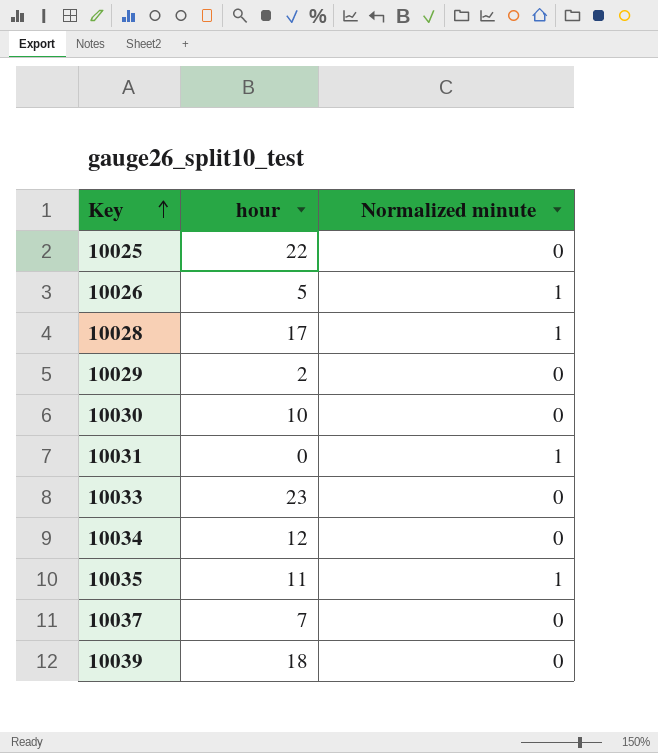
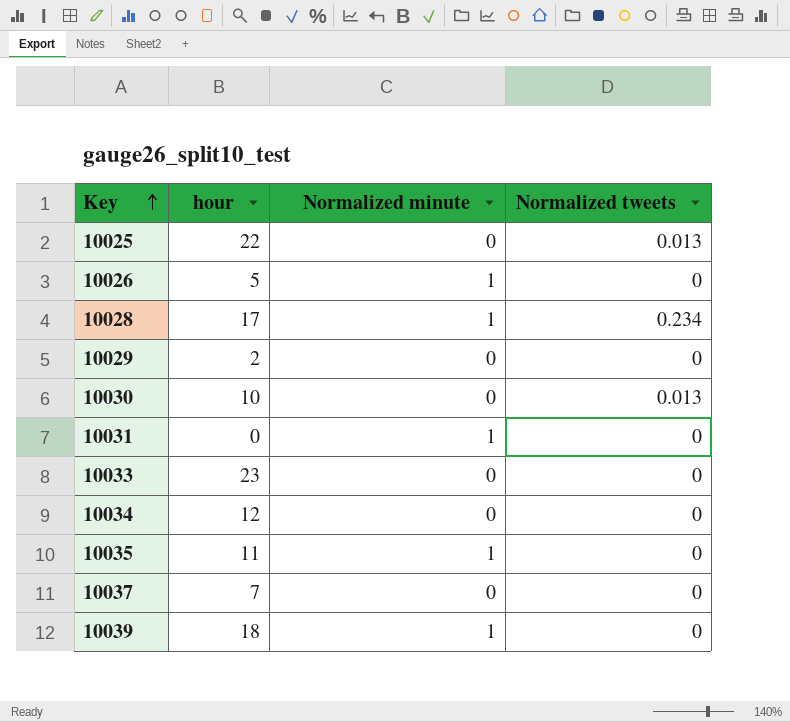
column Normalized tweets | position: none -> 4
10039 | Normalized minute: 0 -> 1

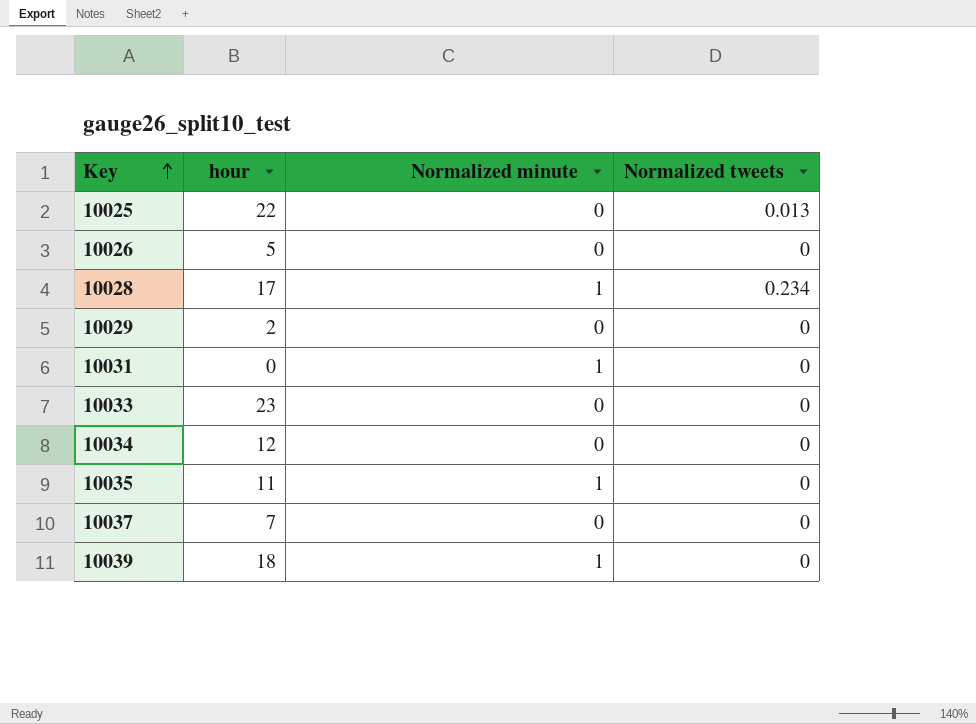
row 10030: 10 | 0 | 0.013 -> none
10026 | Normalized minute: 1 -> 0

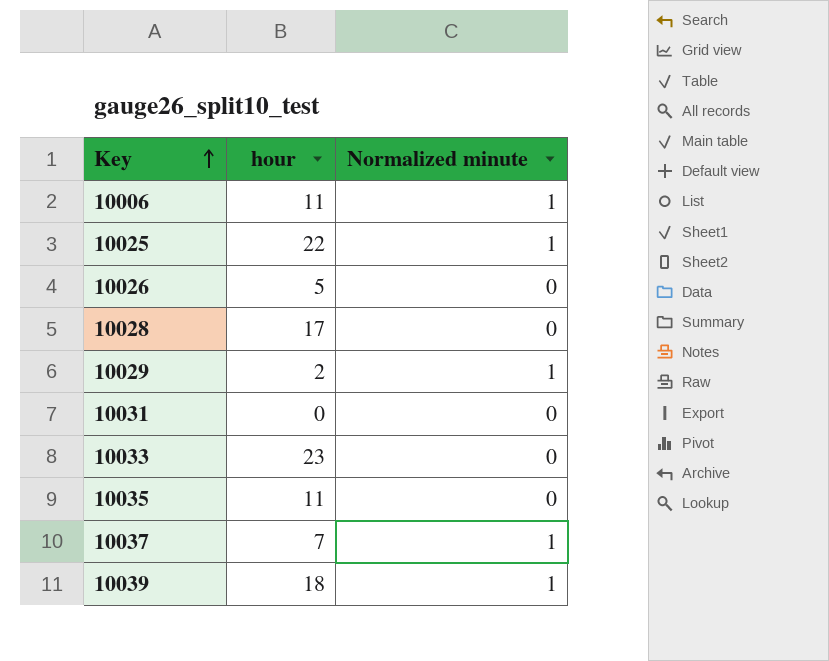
column Normalized tweets | position: 4 -> none
row 10034: 12 | 0 | 0 -> none
row 10006: none -> 11 | 1
10025 | Normalized minute: 0 -> 1
10028 | Normalized minute: 1 -> 0
10029 | Normalized minute: 0 -> 1
10031 | Normalized minute: 1 -> 0
10035 | Normalized minute: 1 -> 0
10037 | Normalized minute: 0 -> 1

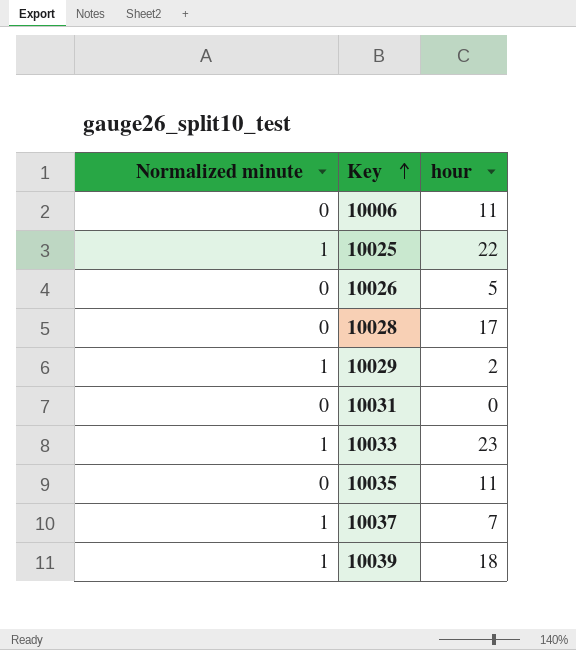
column Normalized minute | position: 3 -> 1
10006 | Normalized minute: 1 -> 0
10033 | Normalized minute: 0 -> 1

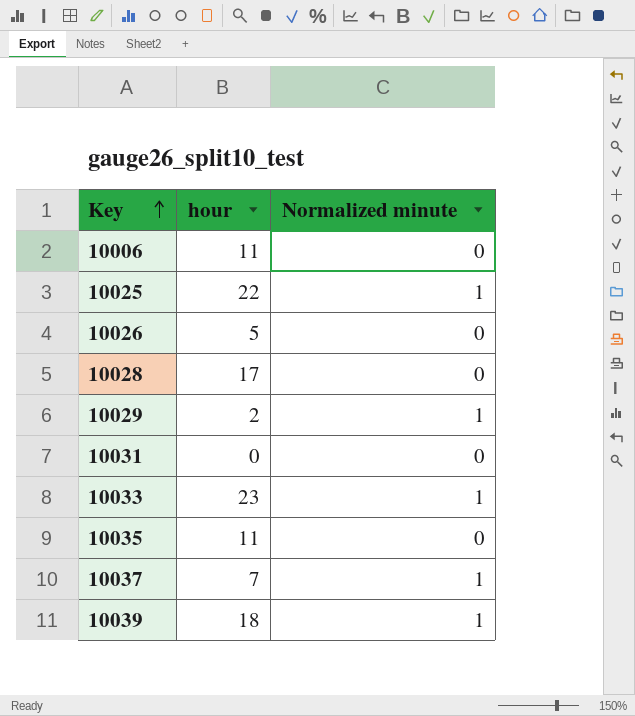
column Normalized minute | position: 1 -> 3

